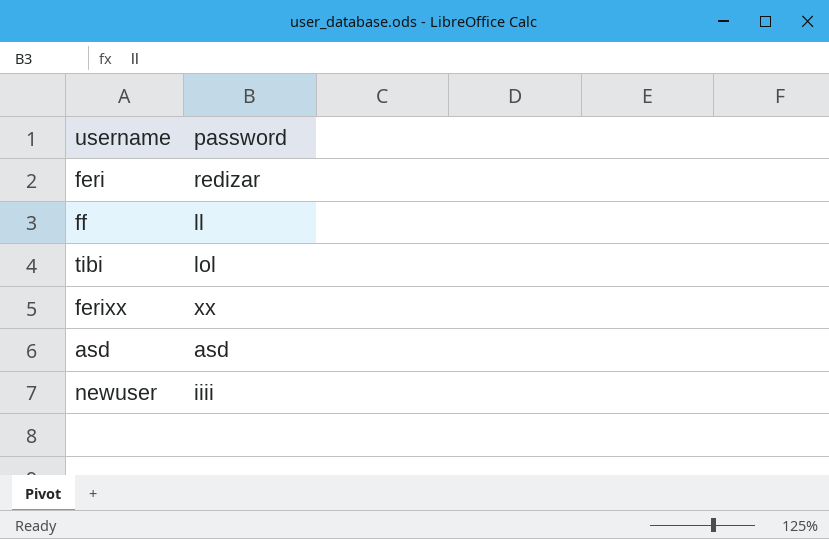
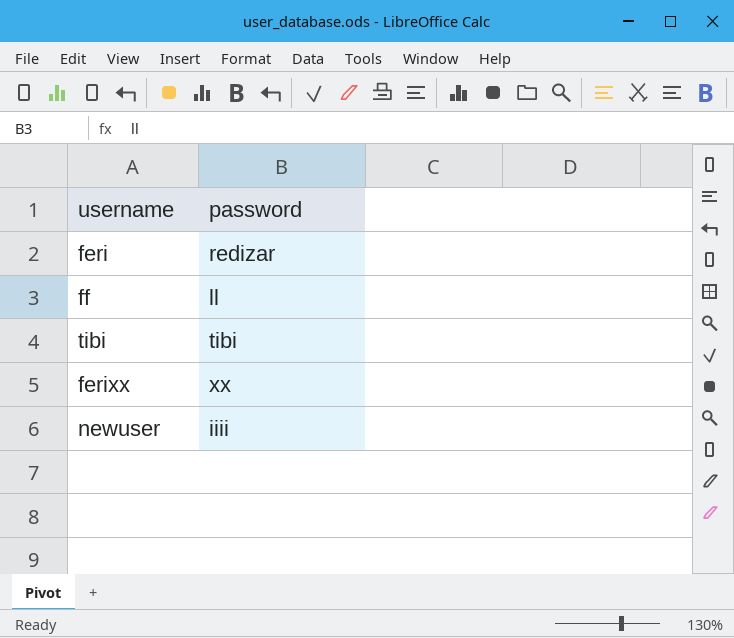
row asd: asd -> none
tibi | password: lol -> tibi

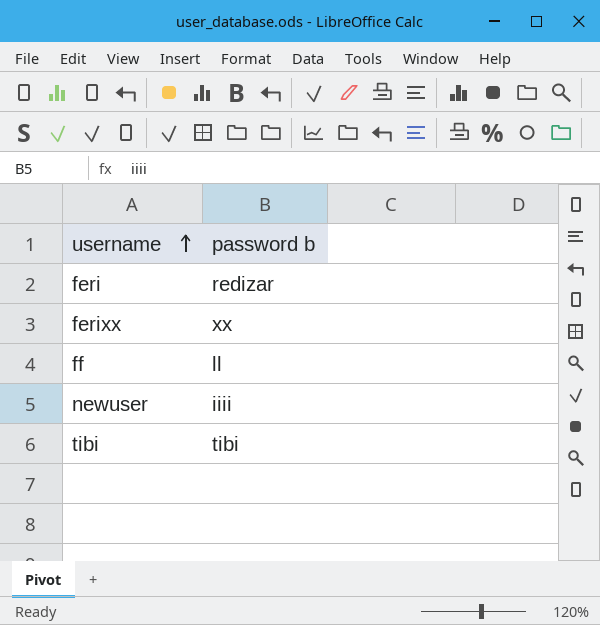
row order: none -> username ascending
column name: password -> password b

